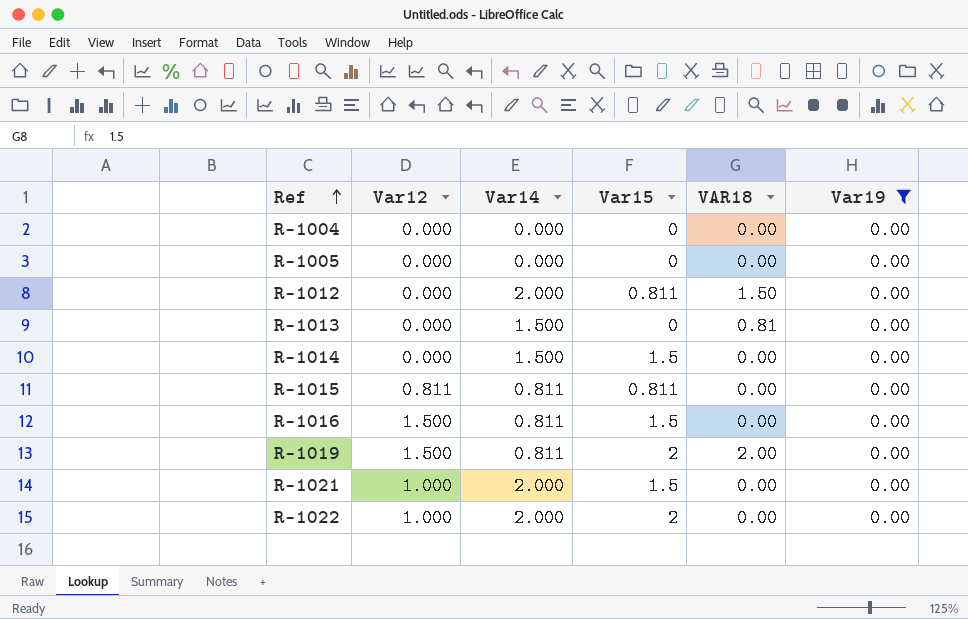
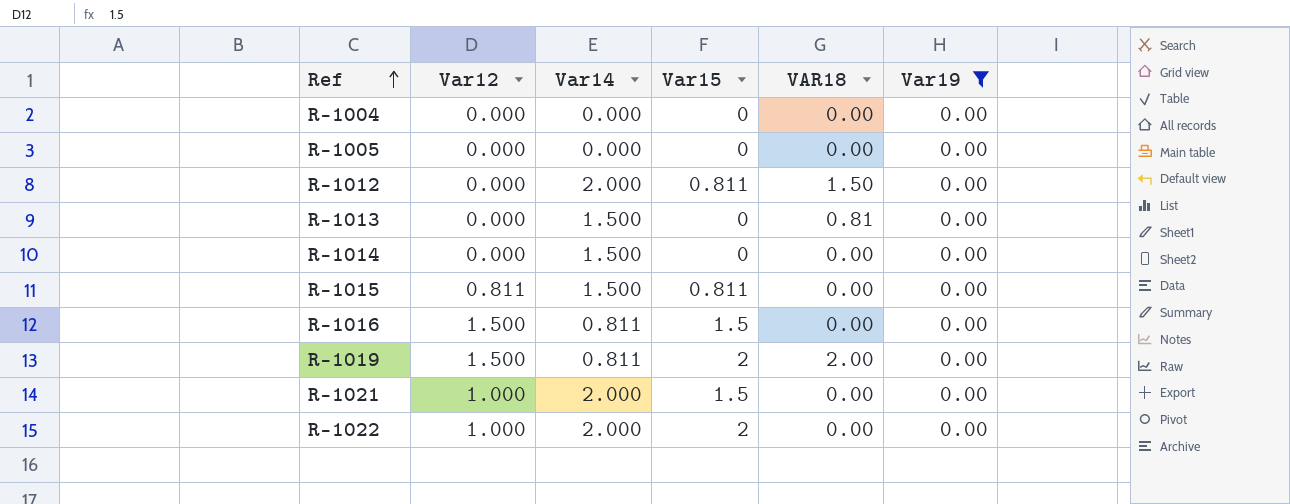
R-1014 | Var15: 1.5 -> 0
R-1015 | Var14: 0.811 -> 1.500

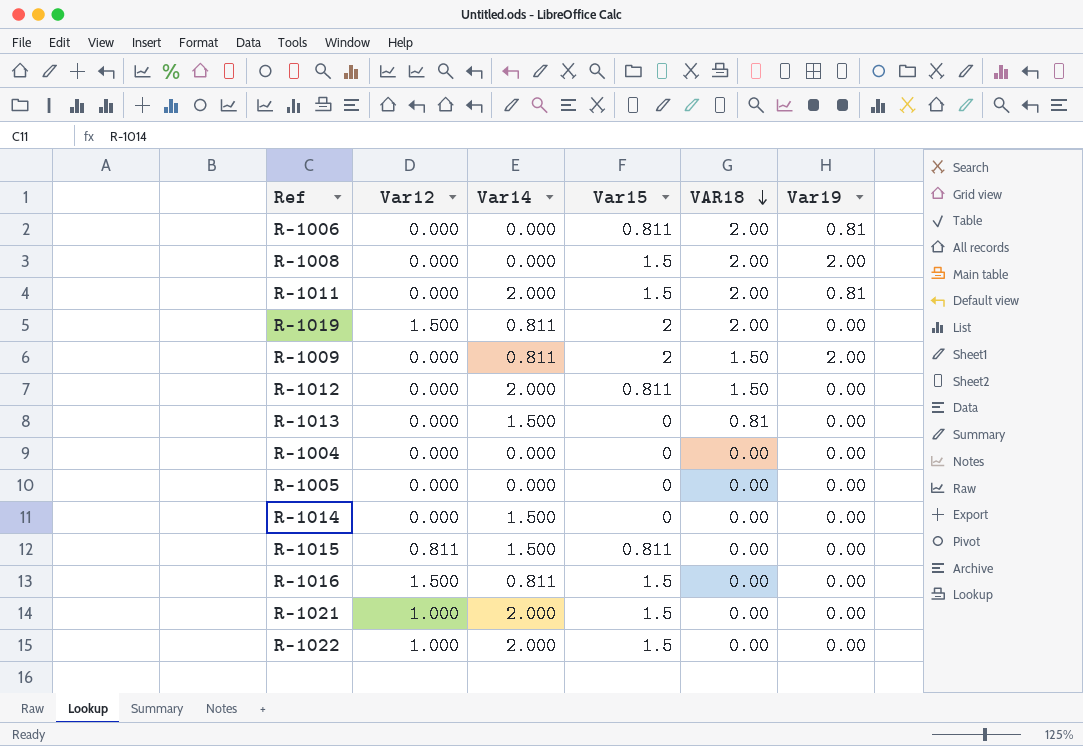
filter: Var19 = 0.00 -> none
row order: Ref ascending -> VAR18 descending
R-1022 | Var15: 2 -> 1.5

